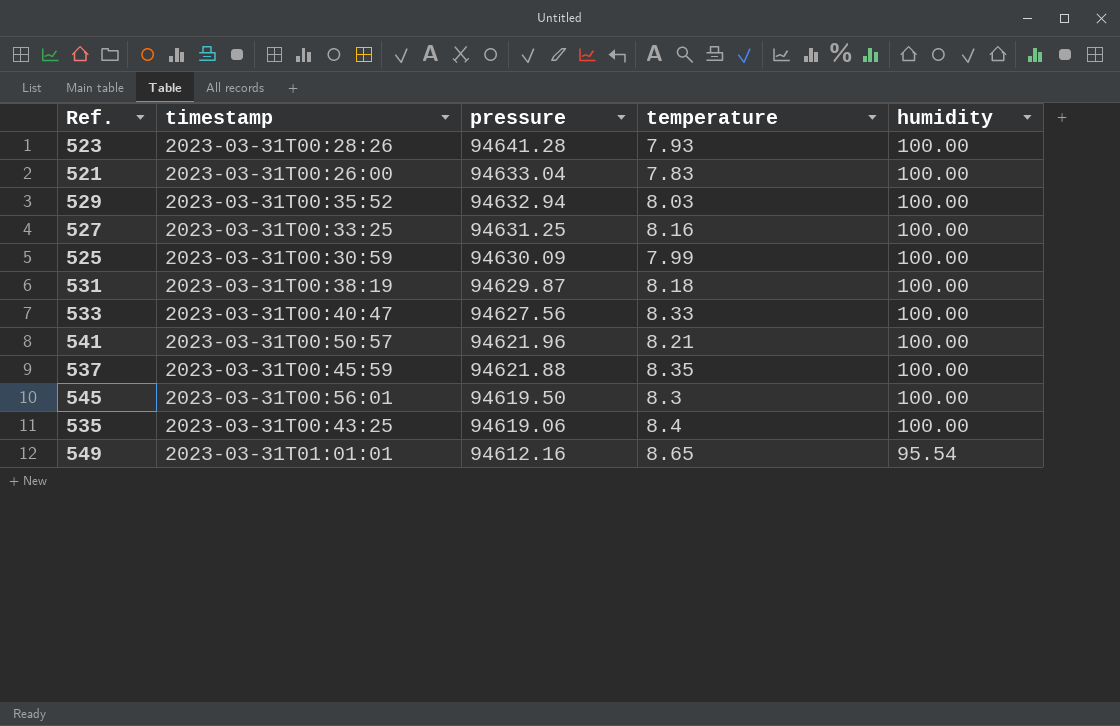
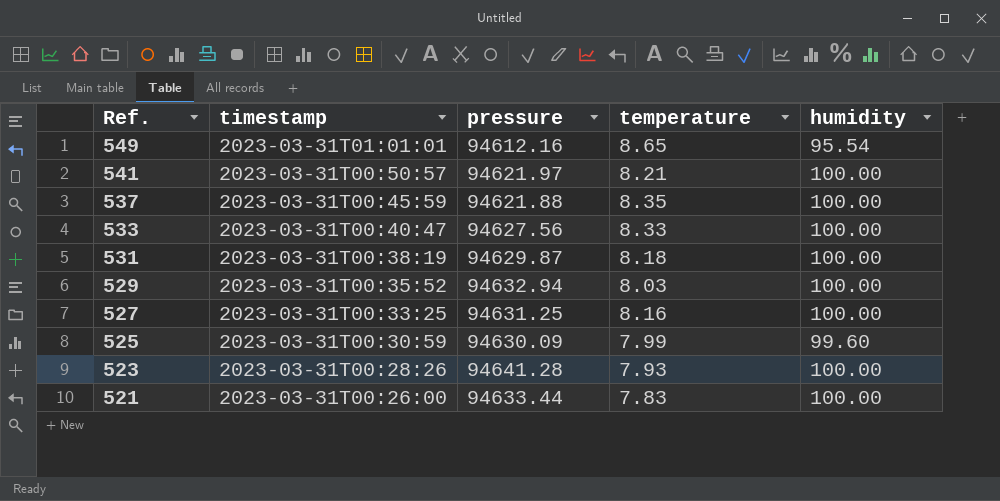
row order: pressure descending -> Ref. descending
row 545: 2023-03-31T00:56:01 | 94619.50 | 8.3 | 100.00 -> none
row 535: 2023-03-31T00:43:25 | 94619.06 | 8.4 | 100.00 -> none
541 | pressure: 94621.96 -> 94621.97
525 | humidity: 100.00 -> 99.60
521 | pressure: 94633.04 -> 94633.44

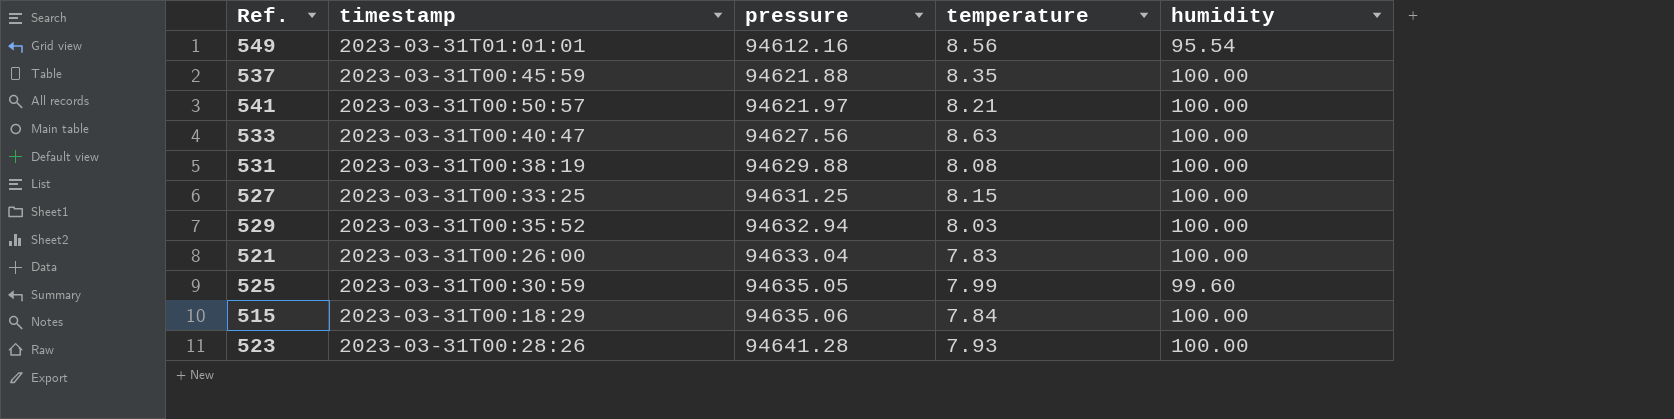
row order: Ref. descending -> pressure ascending
549 | temperature: 8.65 -> 8.56
533 | temperature: 8.33 -> 8.63
531 | pressure: 94629.87 -> 94629.88
531 | temperature: 8.18 -> 8.08
527 | temperature: 8.16 -> 8.15
521 | pressure: 94633.44 -> 94633.04
525 | pressure: 94630.09 -> 94635.05
row 515: none -> 2023-03-31T00:18:29 | 94635.06 | 7.84 | 100.00

